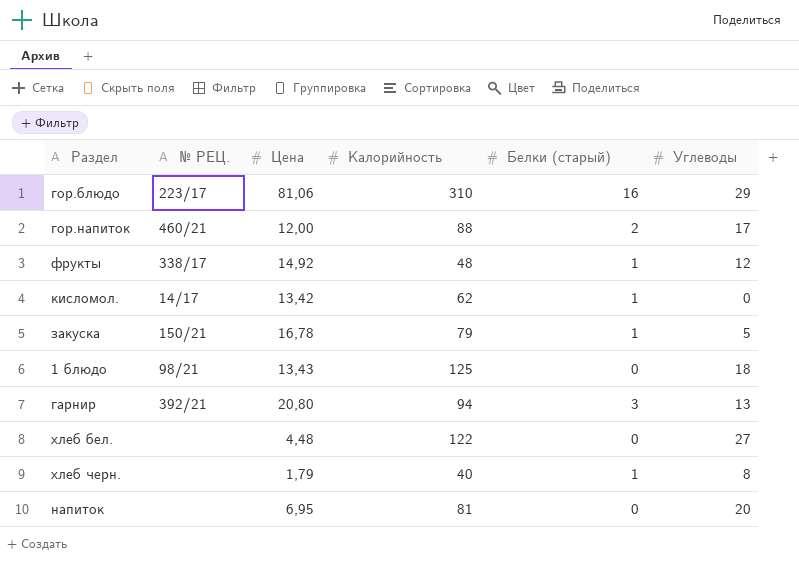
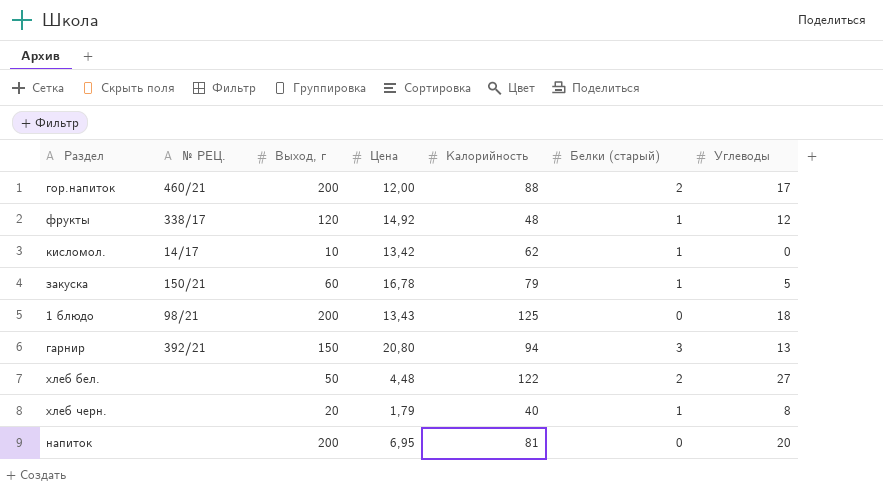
column Выход, г | position: none -> 3
row гор.блюдо: 223/17 | 81,06 | 310 | 16 | 29 -> none
хлеб бел. | Белки (старый): 0 -> 2

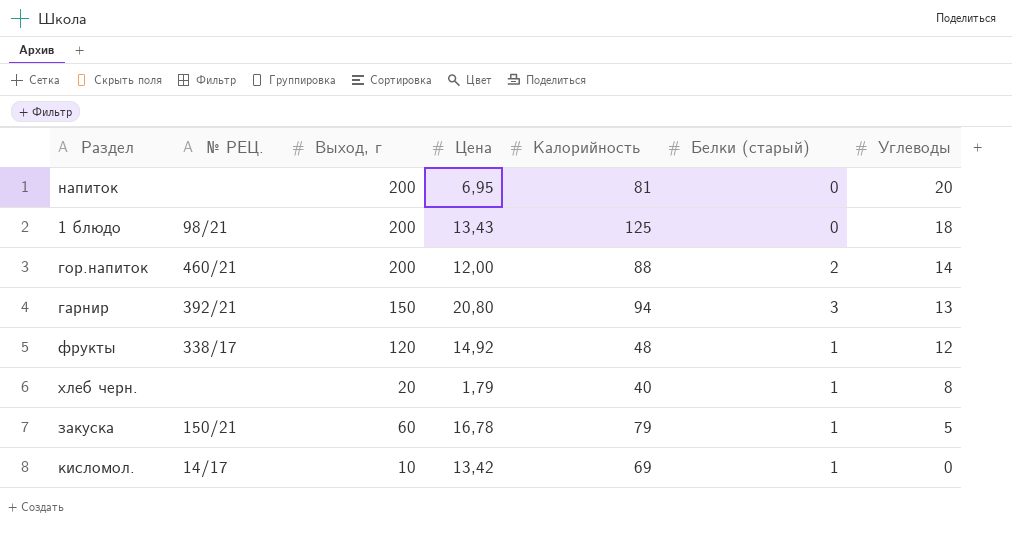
row order: none -> Углеводы descending
row хлеб бел.: none | 50 | 4,48 | 122 | 2 | 27 -> none
гор.напиток | Углеводы: 17 -> 14
кисломол. | Калорийность: 62 -> 69

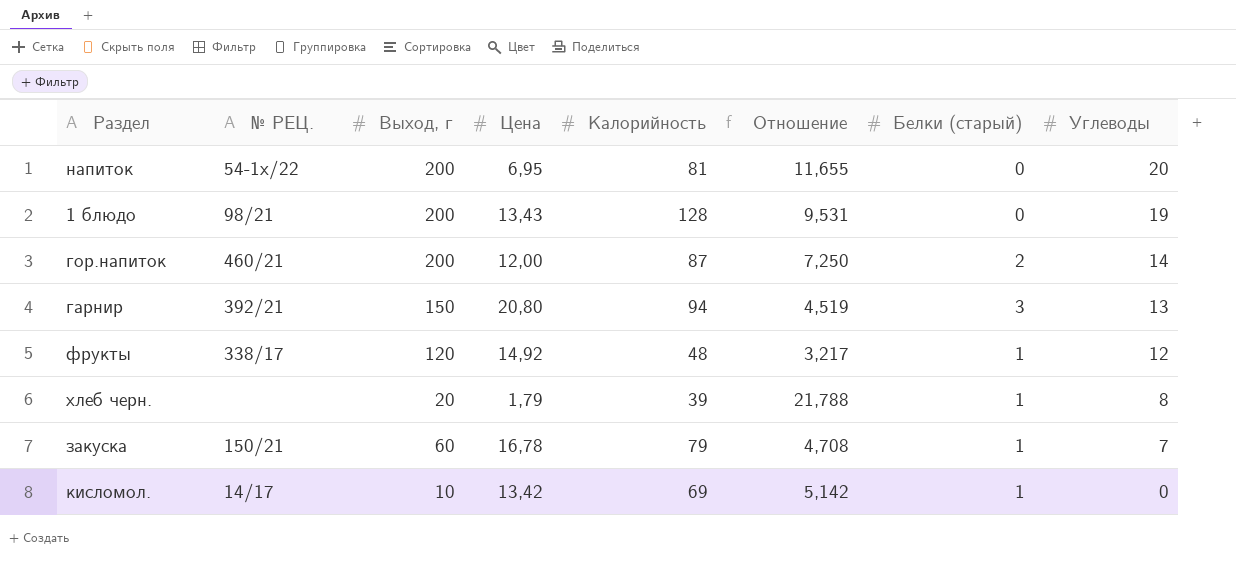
column Отношение | formula: none -> [Калорийность] / [Цена]
напиток | № РЕЦ.: none -> 54-1х/22
1 блюдо | Калорийность: 125 -> 128
1 блюдо | Углеводы: 18 -> 19
гор.напиток | Калорийность: 88 -> 87
хлеб черн. | Калорийность: 40 -> 39
закуска | Углеводы: 5 -> 7

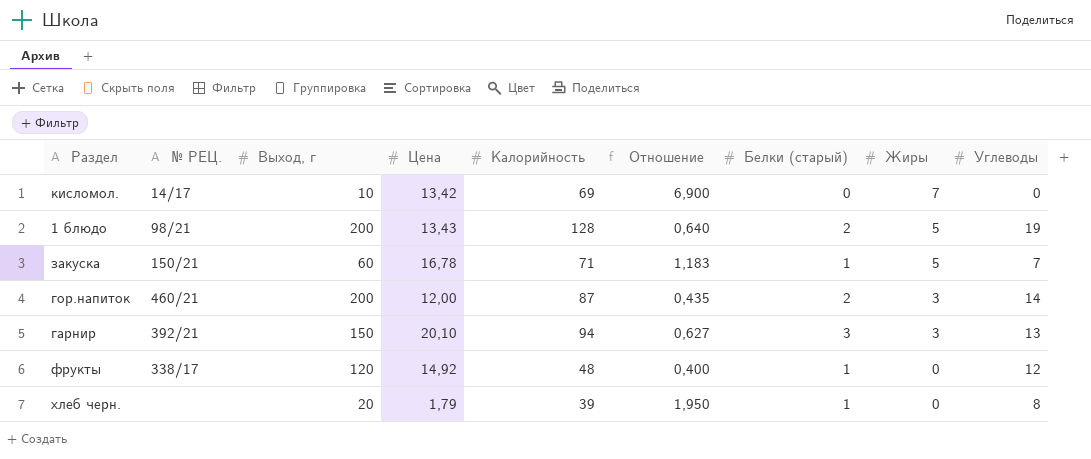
row order: Углеводы descending -> Жиры descending
column Отношение | formula: [Калорийность] / [Цена] -> [Калорийность] / [Выход, г]
column Жиры | position: none -> 8
row напиток: 54-1х/22 | 200 | 6,95 | 81 | 11,655 | 0 | 20 -> none
кисломол. | Белки (старый): 1 -> 0
1 блюдо | Белки (старый): 0 -> 2
закуска | Калорийность: 79 -> 71
гарнир | Цена: 20,80 -> 20,10

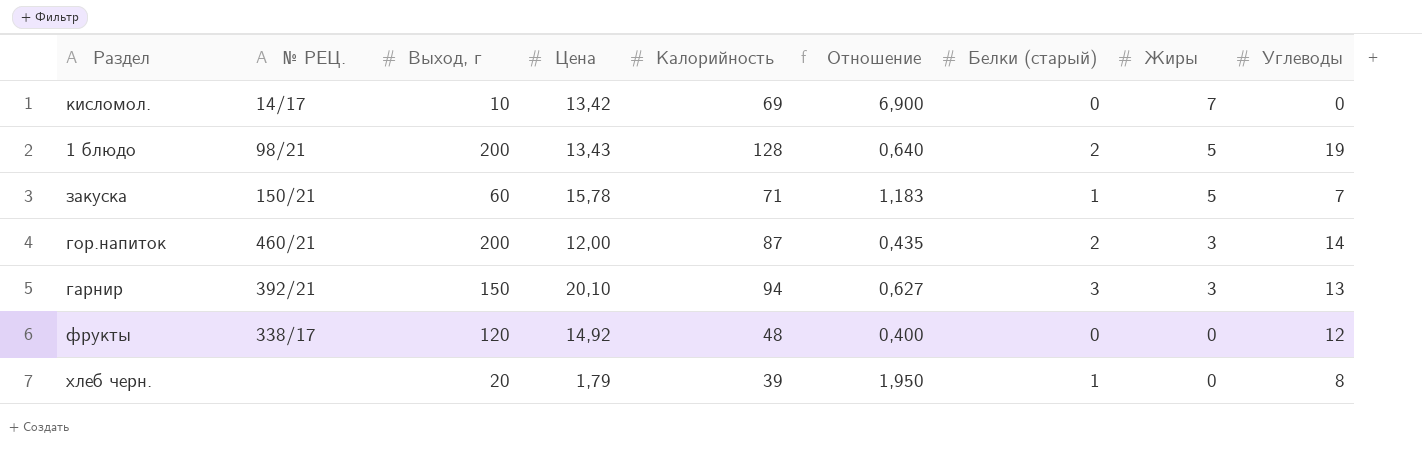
закуска | Цена: 16,78 -> 15,78
фрукты | Белки (старый): 1 -> 0

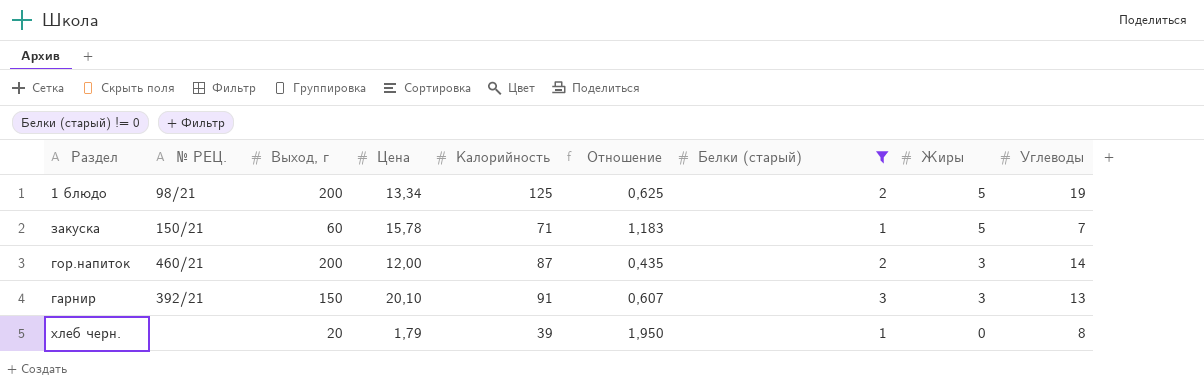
filter: none -> Белки (старый) != 0
1 блюдо | Цена: 13,43 -> 13,34
1 блюдо | Калорийность: 128 -> 125
1 блюдо | Отношение: 0,640 -> 0,625
гарнир | Калорийность: 94 -> 91
гарнир | Отношение: 0,627 -> 0,607

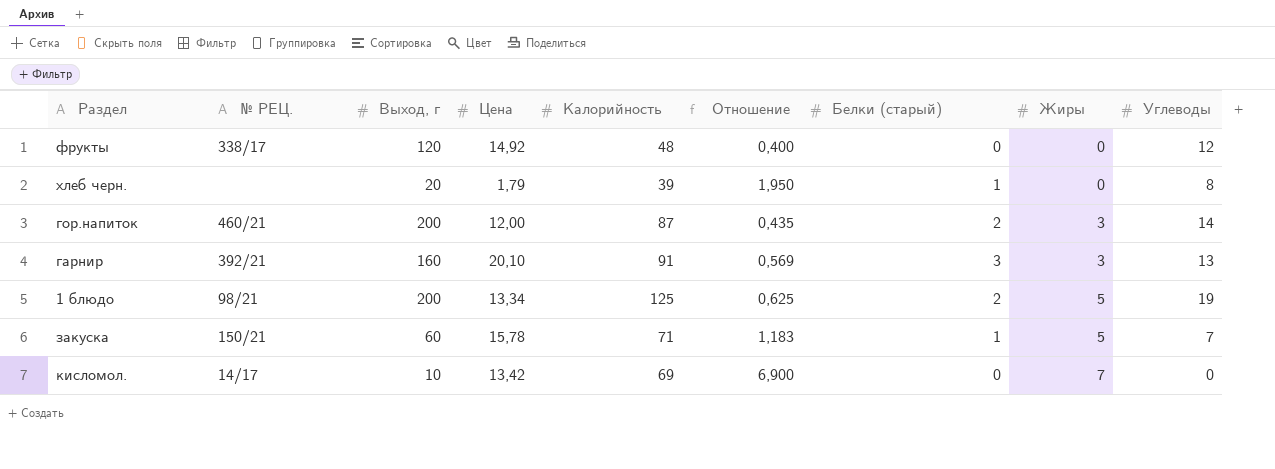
filter: Белки (старый) != 0 -> none
row order: Жиры descending -> Жиры ascending
гарнир | Выход, г: 150 -> 160
гарнир | Отношение: 0,607 -> 0,569

